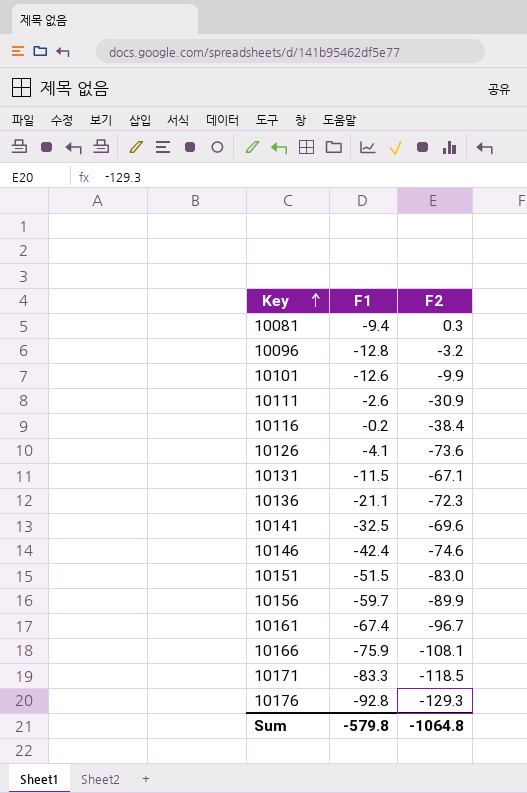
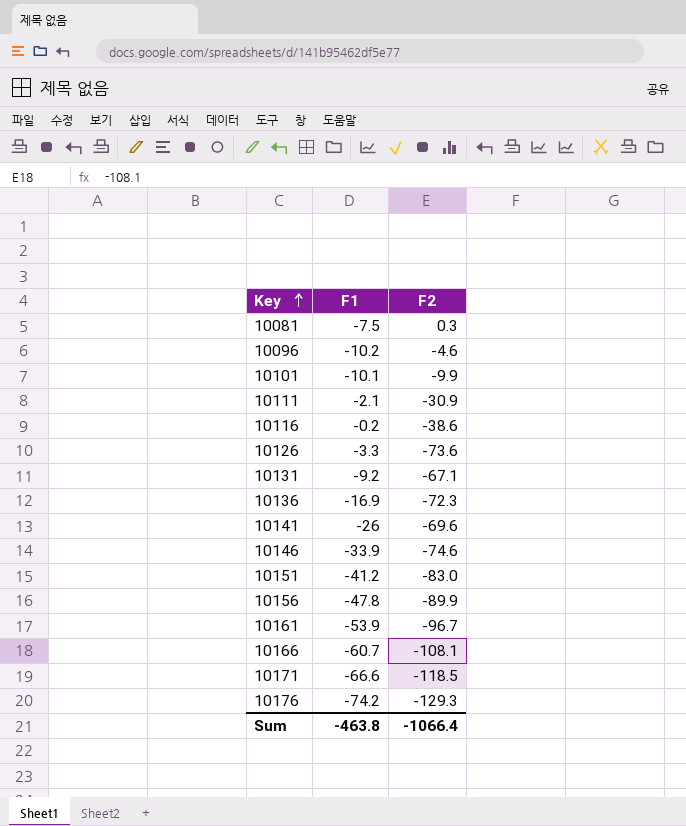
10081 | F1: -9.4 -> -7.5
10096 | F1: -12.8 -> -10.2
10096 | F2: -3.2 -> -4.6
10101 | F1: -12.6 -> -10.1
10111 | F1: -2.6 -> -2.1
10116 | F2: -38.4 -> -38.6
10126 | F1: -4.1 -> -3.3
10131 | F1: -11.5 -> -9.2
10136 | F1: -21.1 -> -16.9
10141 | F1: -32.5 -> -26
10146 | F1: -42.4 -> -33.9
10151 | F1: -51.5 -> -41.2
10156 | F1: -59.7 -> -47.8
10161 | F1: -67.4 -> -53.9
10166 | F1: -75.9 -> -60.7
10171 | F1: -83.3 -> -66.6
10176 | F1: -92.8 -> -74.2
Sum | F1: -579.8 -> -463.8
Sum | F2: -1064.8 -> -1066.4

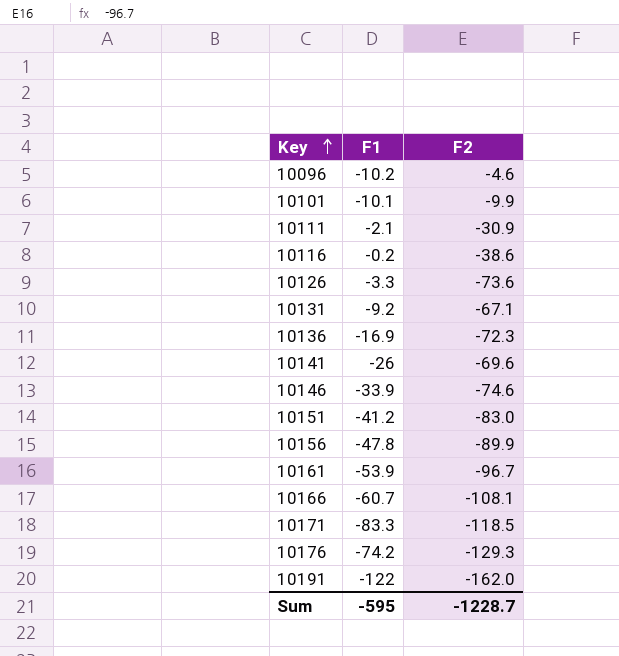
row 10081: -7.5 | 0.3 -> none
10171 | F1: -66.6 -> -83.3
row 10191: none -> -122 | -162.0
Sum | F1: -463.8 -> -595
Sum | F2: -1066.4 -> -1228.7

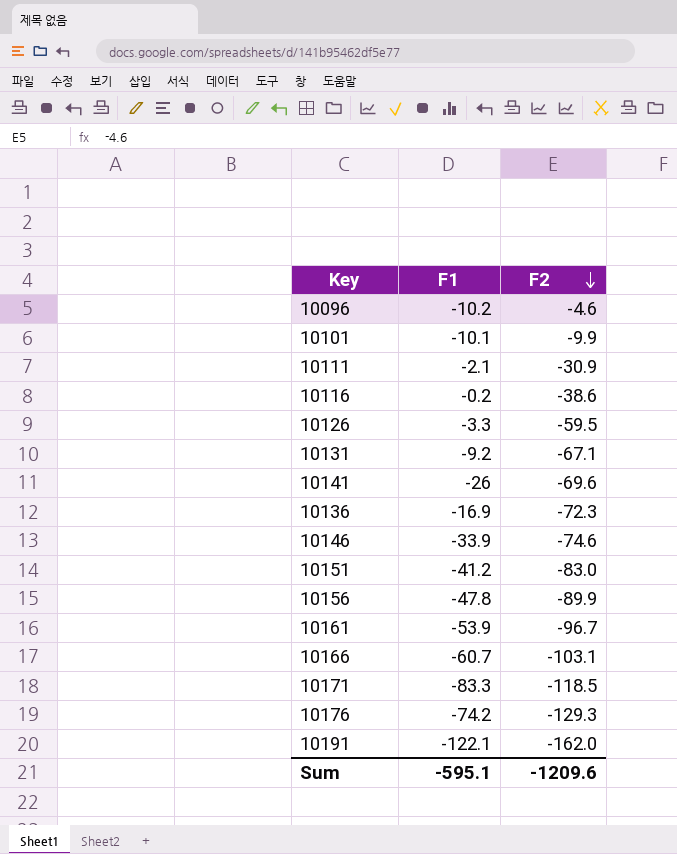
row order: Key ascending -> F2 descending
10126 | F2: -73.6 -> -59.5
10166 | F2: -108.1 -> -103.1
10191 | F1: -122 -> -122.1
Sum | F1: -595 -> -595.1
Sum | F2: -1228.7 -> -1209.6

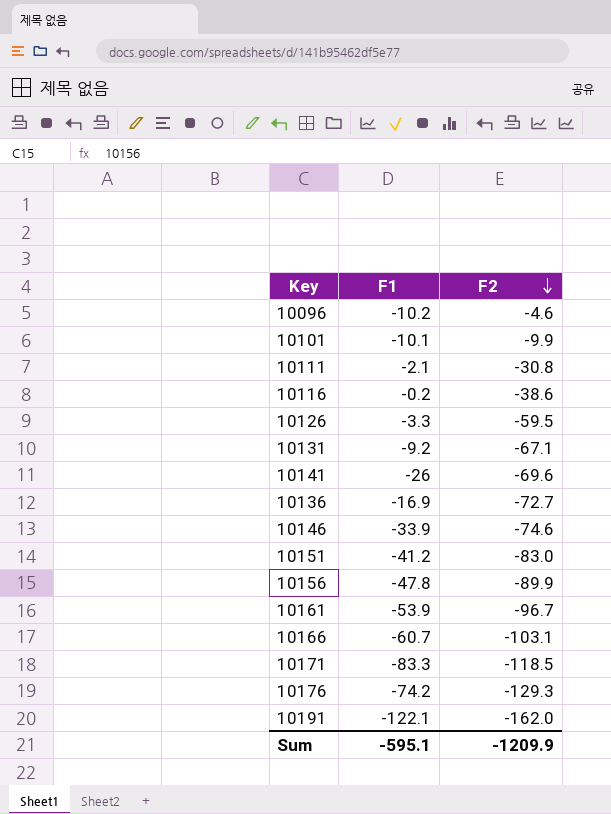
10111 | F2: -30.9 -> -30.8
10136 | F2: -72.3 -> -72.7
Sum | F2: -1209.6 -> -1209.9

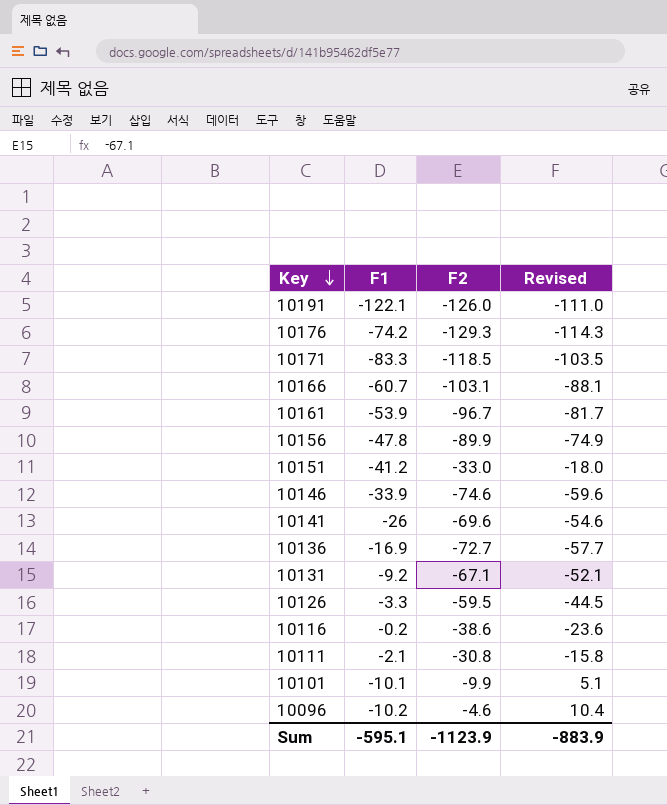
row order: F2 descending -> Key descending
column Revised | formula: none -> [F2] + 15
10191 | F2: -162.0 -> -126.0
10151 | F2: -83.0 -> -33.0
Sum | F2: -1209.9 -> -1123.9

